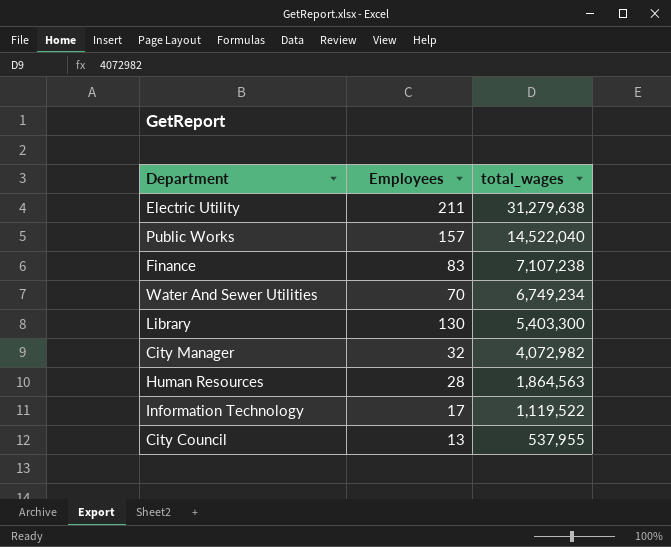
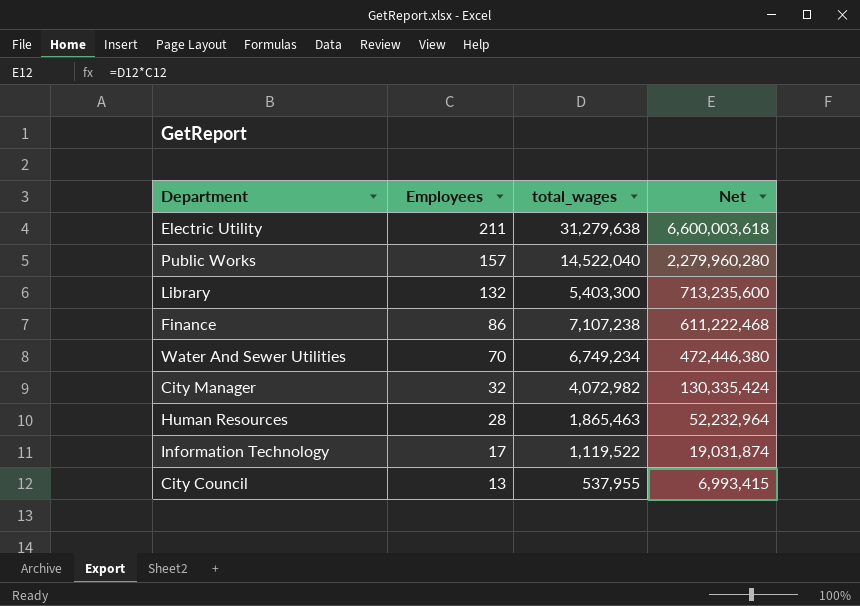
row order: total_wages descending -> Employees descending
column Net | formula: none -> [Employees] * [total_wages]
Library | Employees: 130 -> 132
Finance | Employees: 83 -> 86
Human Resources | total_wages: 1,864,563 -> 1,865,463

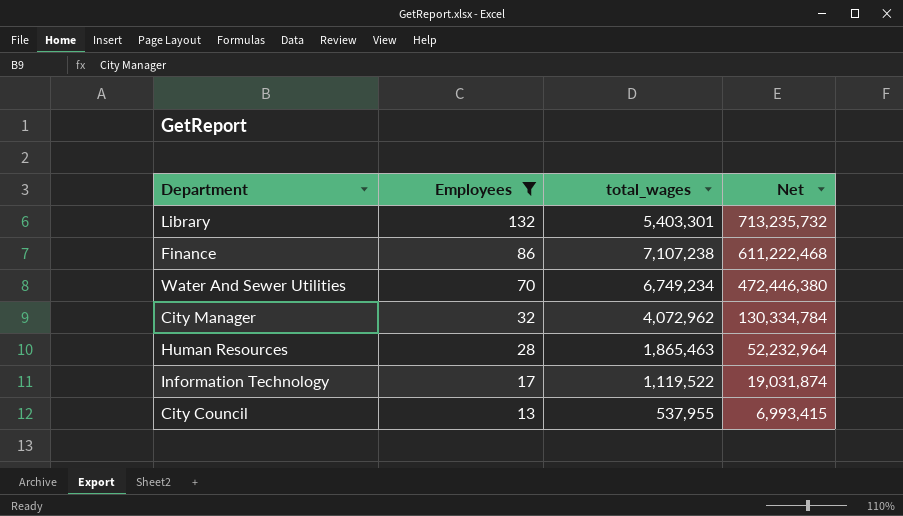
filter: none -> Employees <= 132
Library | total_wages: 5,403,300 -> 5,403,301
Library | Net: 713,235,600 -> 713,235,732
City Manager | total_wages: 4,072,982 -> 4,072,962
City Manager | Net: 130,335,424 -> 130,334,784

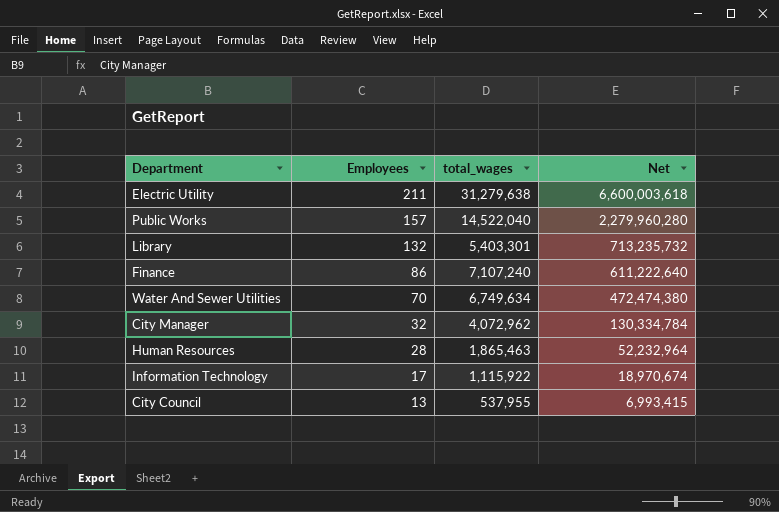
filter: Employees <= 132 -> none
Finance | total_wages: 7,107,238 -> 7,107,240
Finance | Net: 611,222,468 -> 611,222,640
Water And Sewer Utilities | total_wages: 6,749,234 -> 6,749,634
Water And Sewer Utilities | Net: 472,446,380 -> 472,474,380
Information Technology | total_wages: 1,119,522 -> 1,115,922
Information Technology | Net: 19,031,874 -> 18,970,674

